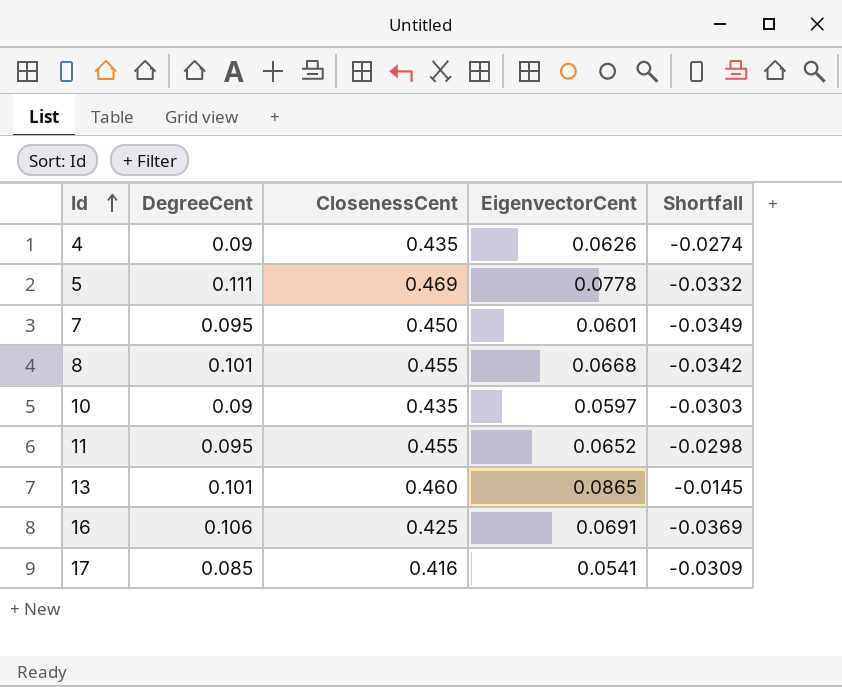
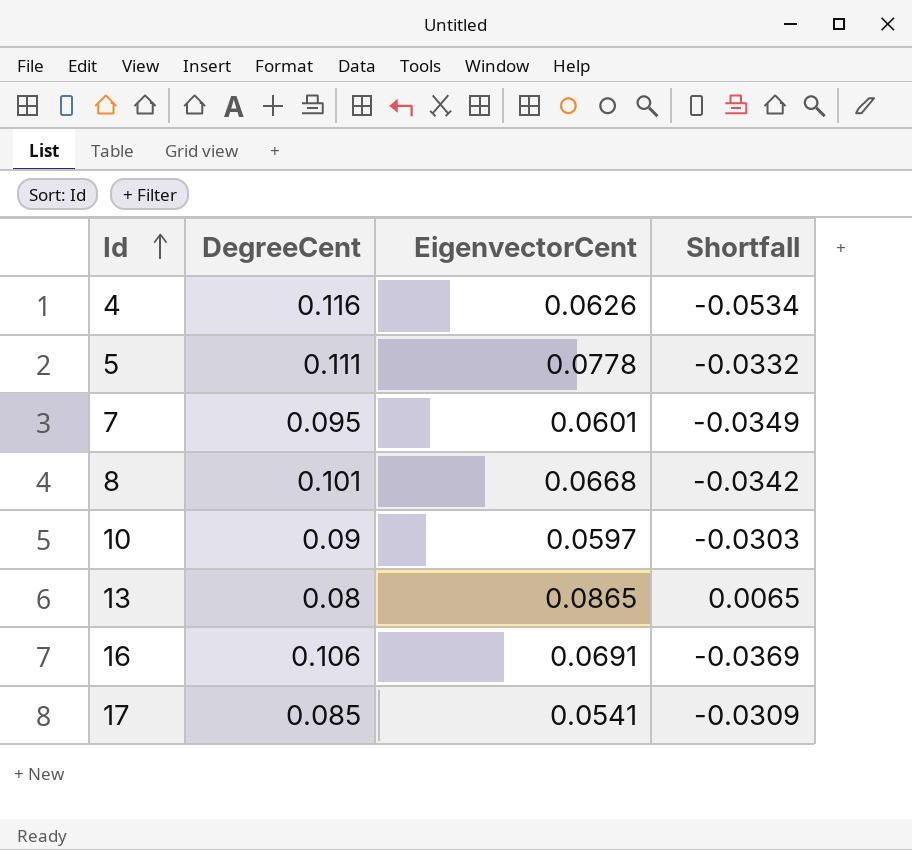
column ClosenessCent | position: 3 -> none
row 11: 0.095 | 0.455 | 0.0652 | -0.0298 -> none
4 | DegreeCent: 0.09 -> 0.116
4 | Shortfall: -0.0274 -> -0.0534
13 | DegreeCent: 0.101 -> 0.08
13 | Shortfall: -0.0145 -> 0.0065

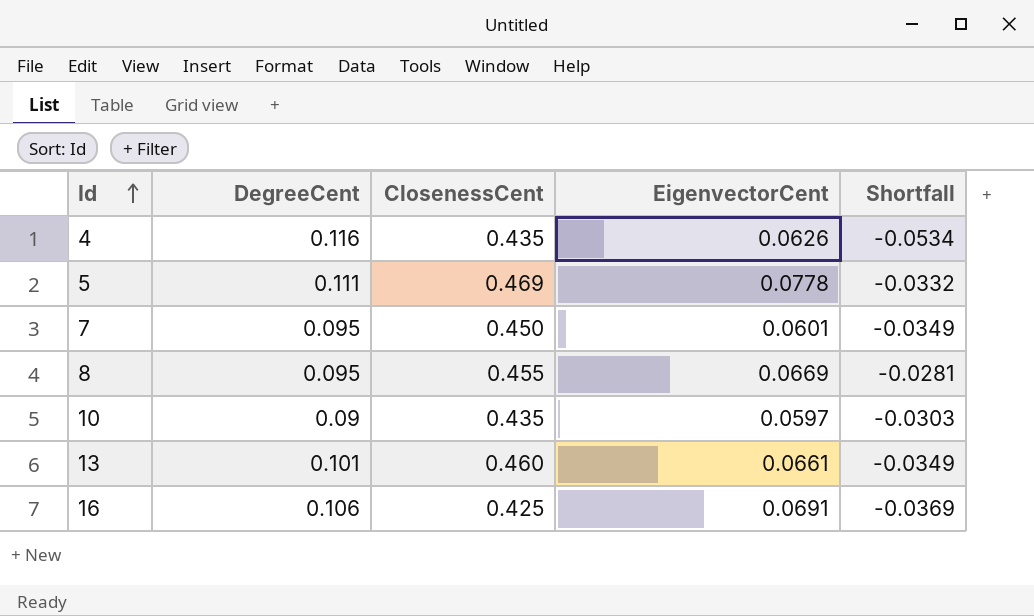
column ClosenessCent | position: none -> 3
row 17: 0.085 | 0.0541 | -0.0309 -> none
8 | DegreeCent: 0.101 -> 0.095
8 | EigenvectorCent: 0.0668 -> 0.0669
8 | Shortfall: -0.0342 -> -0.0281
13 | DegreeCent: 0.08 -> 0.101
13 | EigenvectorCent: 0.0865 -> 0.0661
13 | Shortfall: 0.0065 -> -0.0349

